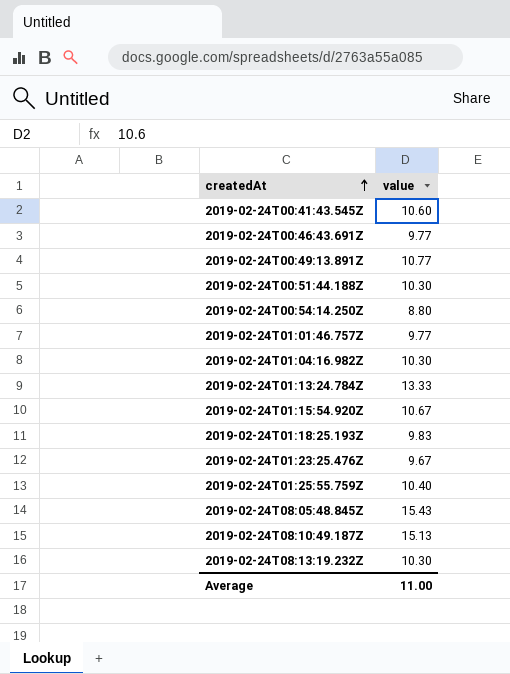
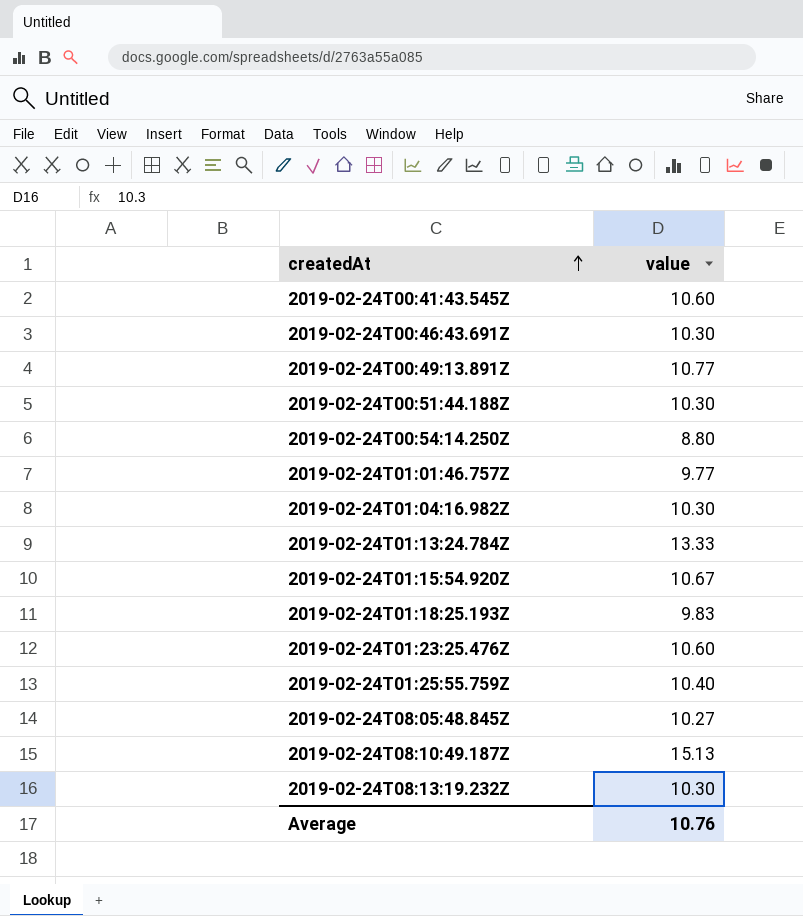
2019-02-24T00:46:43.691Z | value: 9.77 -> 10.30
2019-02-24T01:23:25.476Z | value: 9.67 -> 10.60
2019-02-24T08:05:48.845Z | value: 15.43 -> 10.27
Average | value: 11.00 -> 10.76

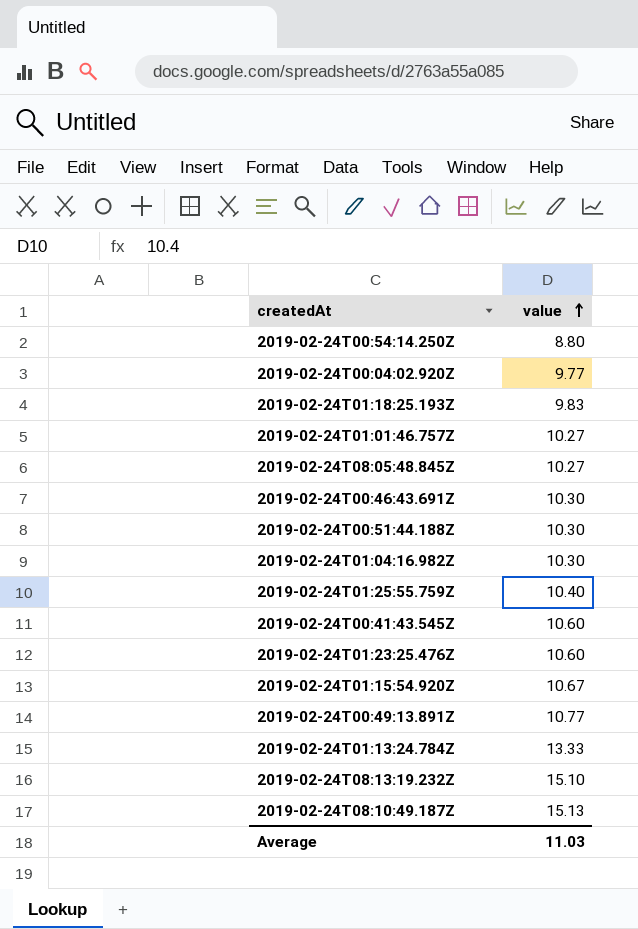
row order: createdAt ascending -> value ascending
row 2019-02-24T00:04:02.920Z: none -> 9.77
2019-02-24T01:01:46.757Z | value: 9.77 -> 10.27
2019-02-24T08:13:19.232Z | value: 10.30 -> 15.10
Average | value: 10.76 -> 11.03

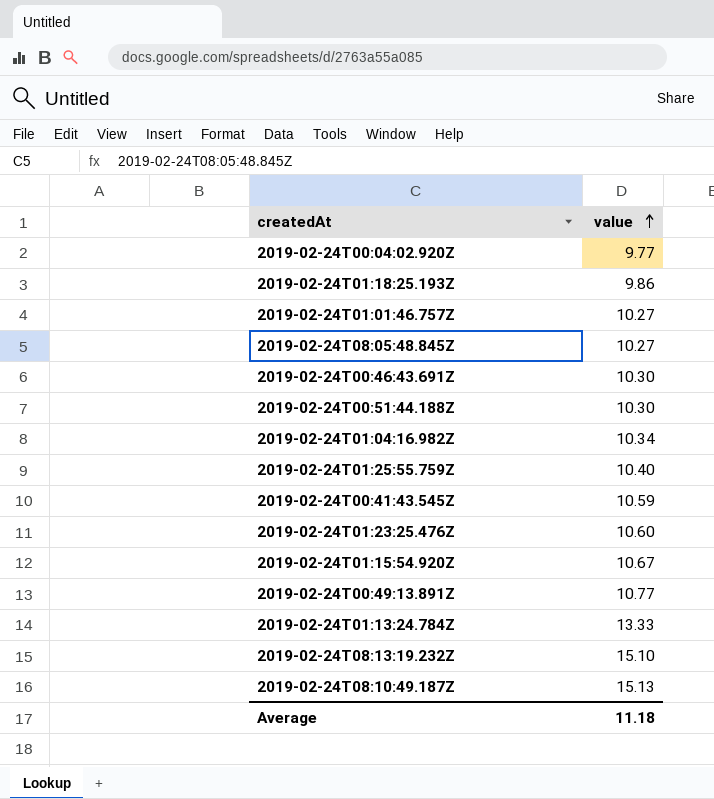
row 2019-02-24T00:54:14.250Z: 8.80 -> none
2019-02-24T01:18:25.193Z | value: 9.83 -> 9.86
2019-02-24T01:04:16.982Z | value: 10.30 -> 10.34
2019-02-24T00:41:43.545Z | value: 10.60 -> 10.59
Average | value: 11.03 -> 11.18

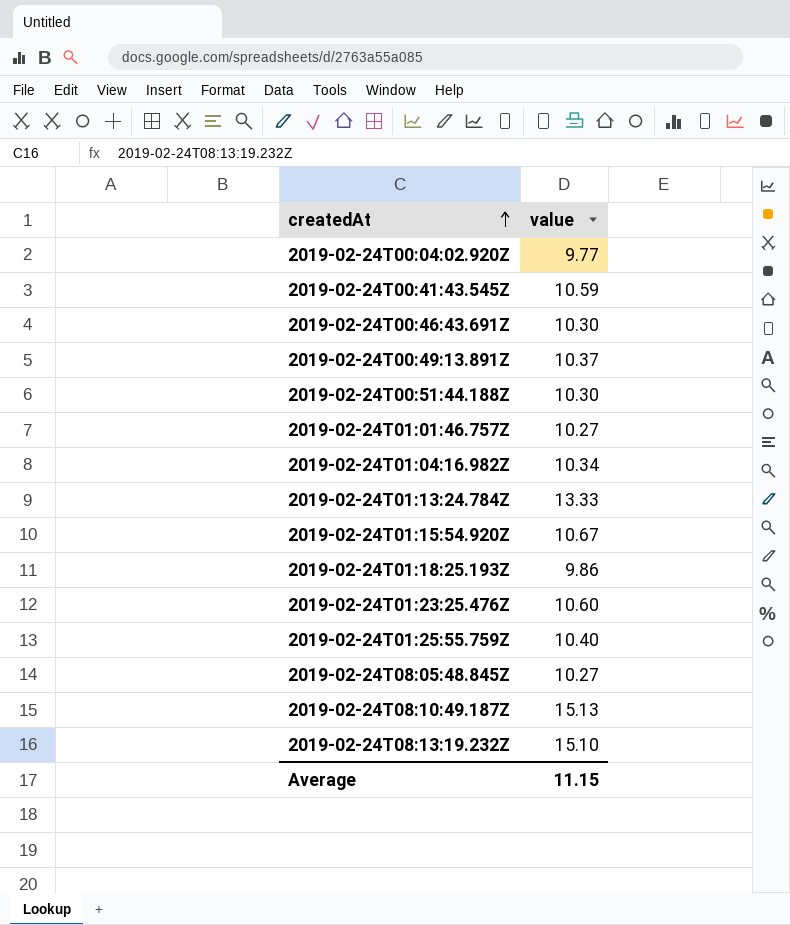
row order: value ascending -> createdAt ascending
2019-02-24T00:49:13.891Z | value: 10.77 -> 10.37
Average | value: 11.18 -> 11.15

